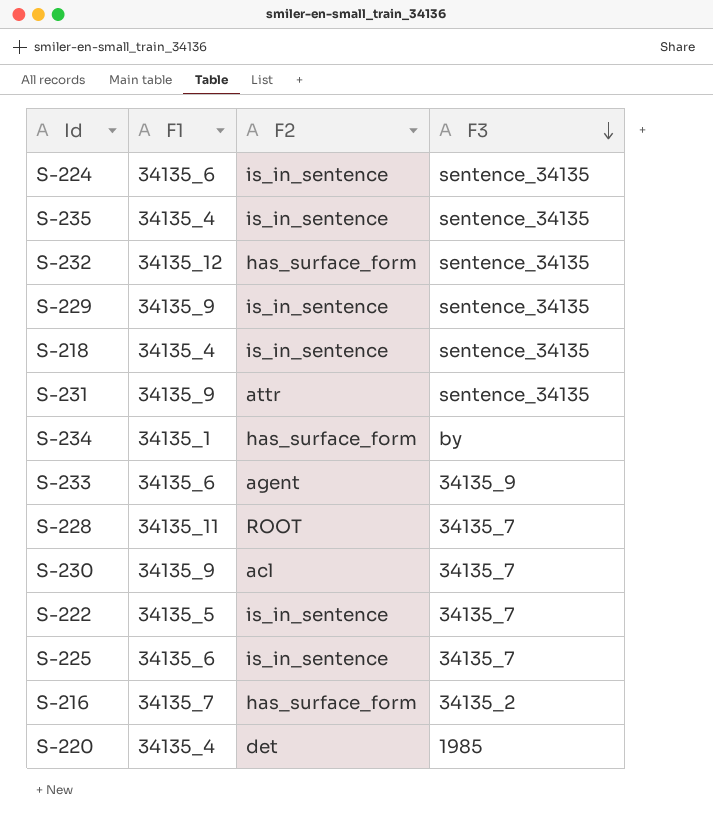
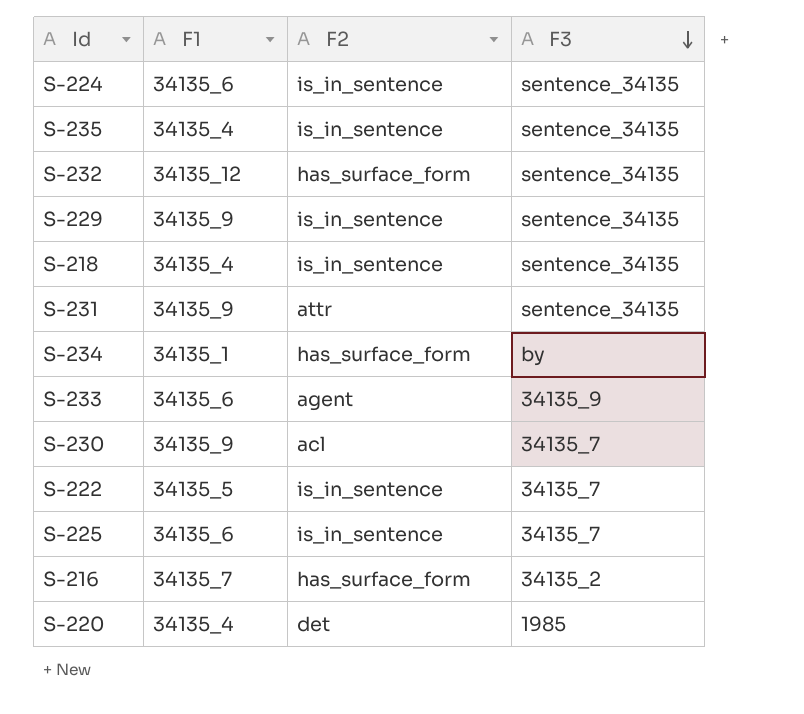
row S-228: 34135_11 | ROOT | 34135_7 -> none

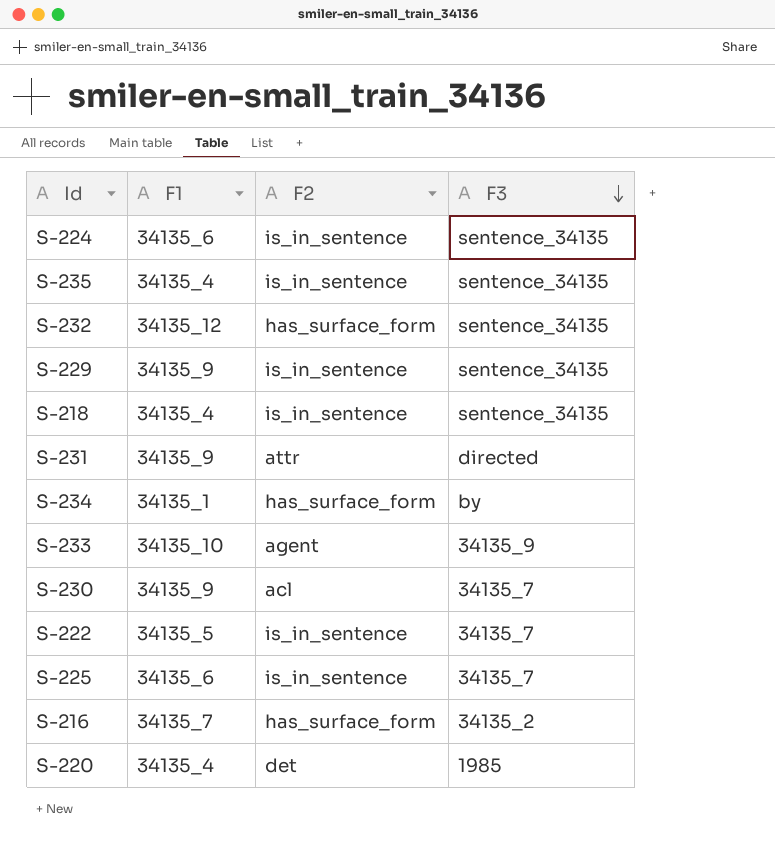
S-231 | F3: sentence_34135 -> directed
S-233 | F1: 34135_6 -> 34135_10

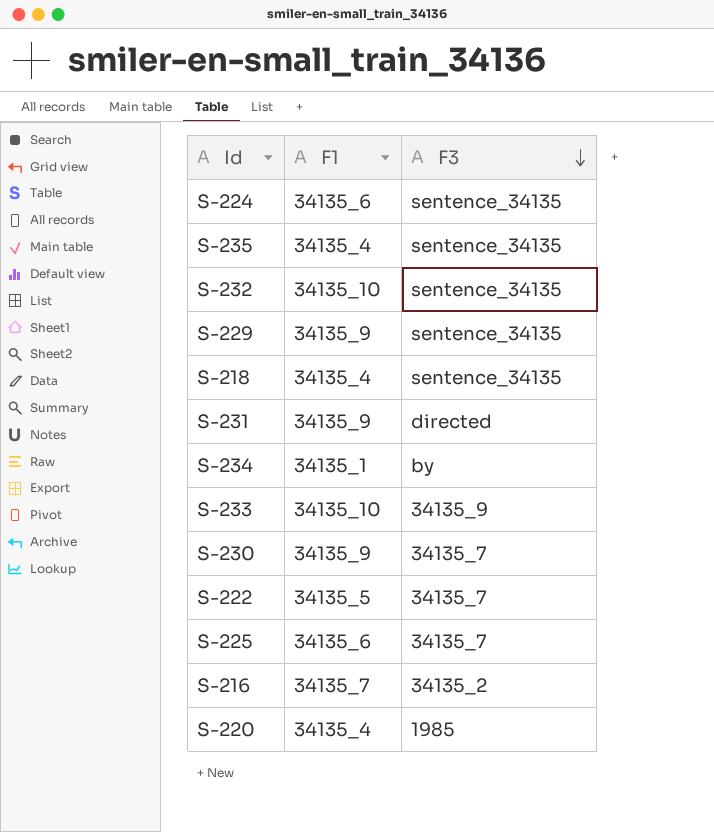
column F2 | position: 3 -> none
S-232 | F1: 34135_12 -> 34135_10

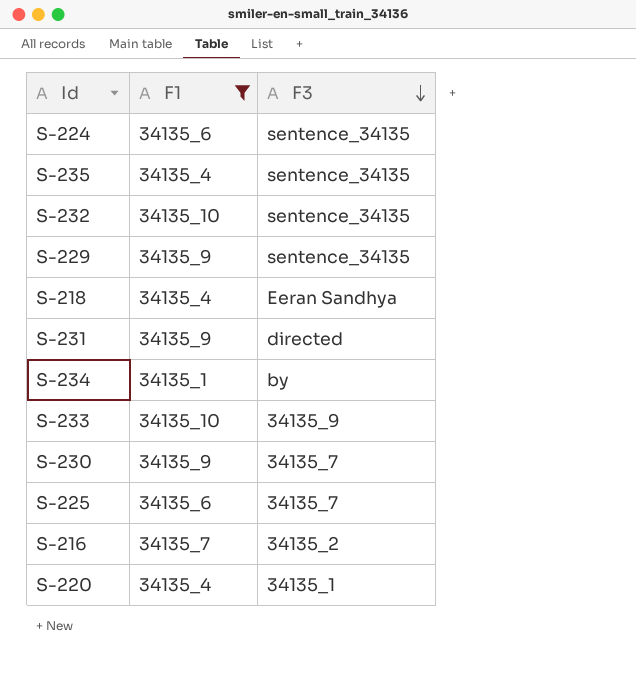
filter: none -> F1 != 34135_5
S-218 | F3: sentence_34135 -> Eeran Sandhya
S-220 | F3: 1985 -> 34135_1

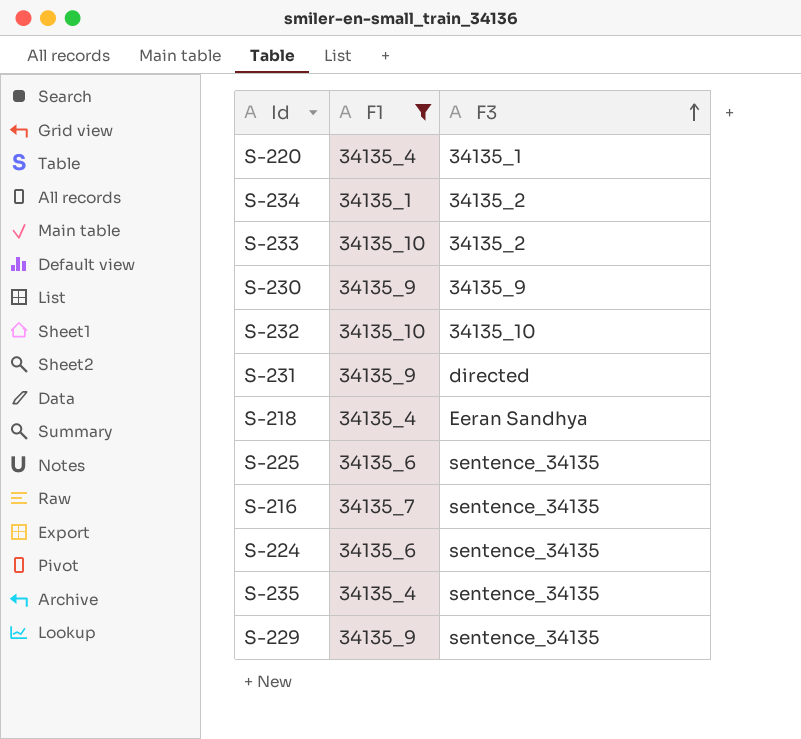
row order: F3 descending -> F3 ascending
S-234 | F3: by -> 34135_2
S-233 | F3: 34135_9 -> 34135_2
S-230 | F3: 34135_7 -> 34135_9
S-232 | F3: sentence_34135 -> 34135_10
S-225 | F3: 34135_7 -> sentence_34135
S-216 | F3: 34135_2 -> sentence_34135

